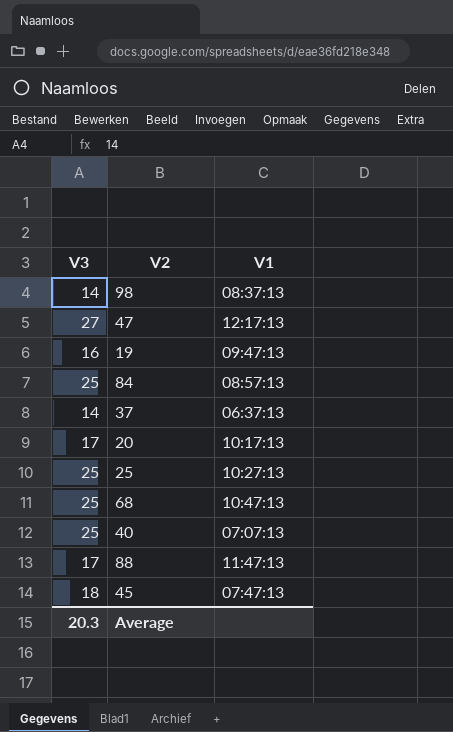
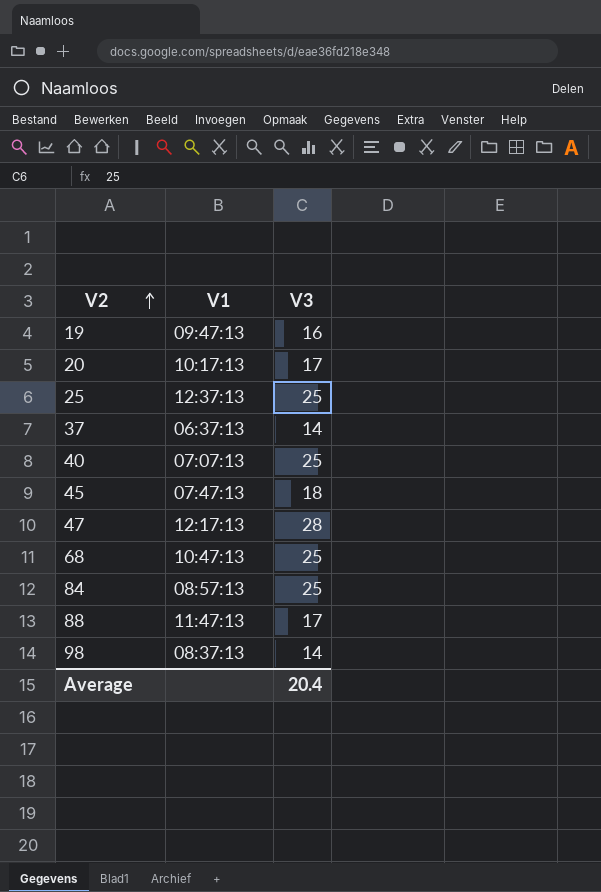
row order: none -> V2 ascending
column V3 | position: 1 -> 3
25 | V1: 10:27:13 -> 12:37:13
47 | V3: 27 -> 28
Average | V3: 20.3 -> 20.4

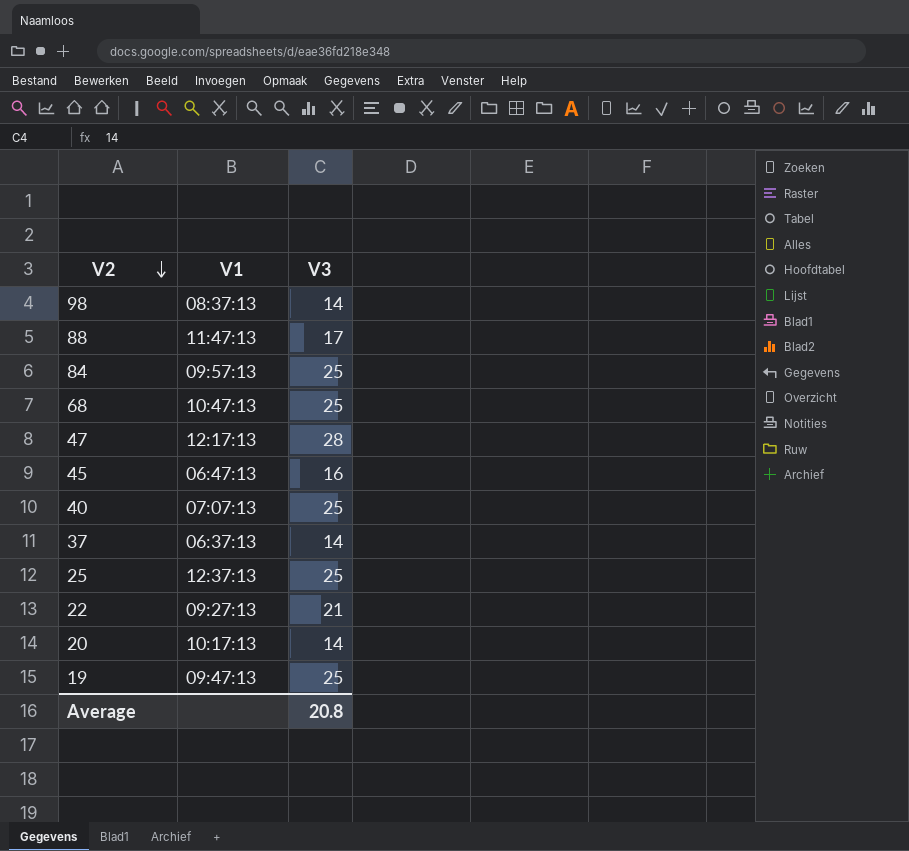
row order: V2 ascending -> V2 descending
84 | V1: 08:57:13 -> 09:57:13
45 | V1: 07:47:13 -> 06:47:13
45 | V3: 18 -> 16
row 22: none -> 09:27:13 | 21
20 | V3: 17 -> 14
19 | V3: 16 -> 25
Average | V3: 20.4 -> 20.8

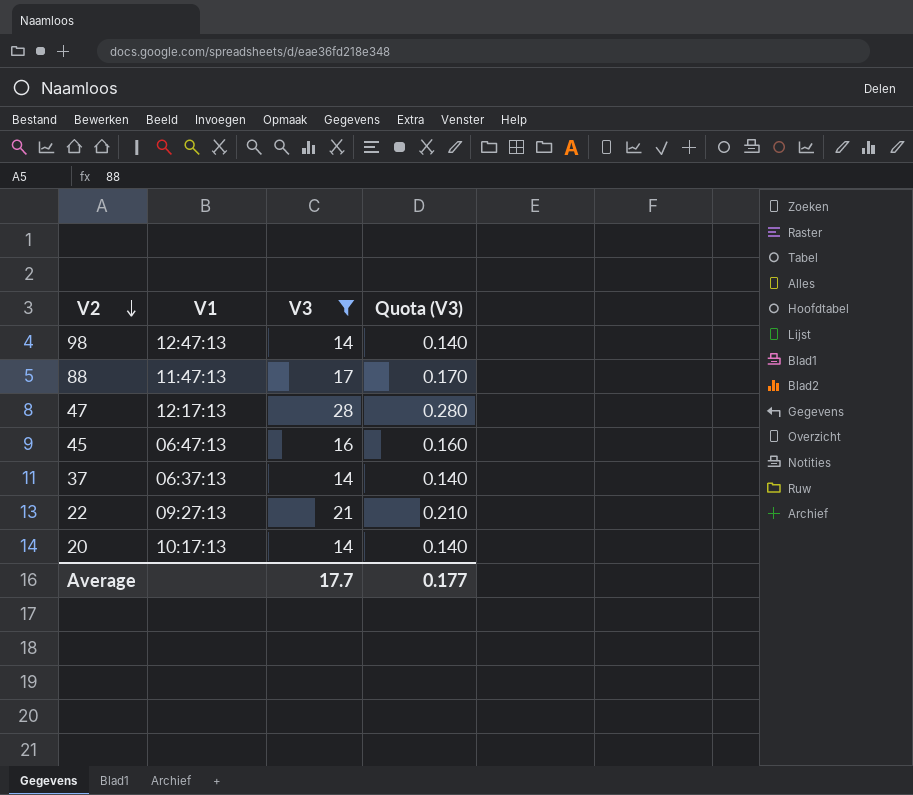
filter: none -> V3 != 25
column Quota (V3) | formula: none -> [V3] * 0.01
98 | V1: 08:37:13 -> 12:47:13
Average | V3: 20.8 -> 17.7

